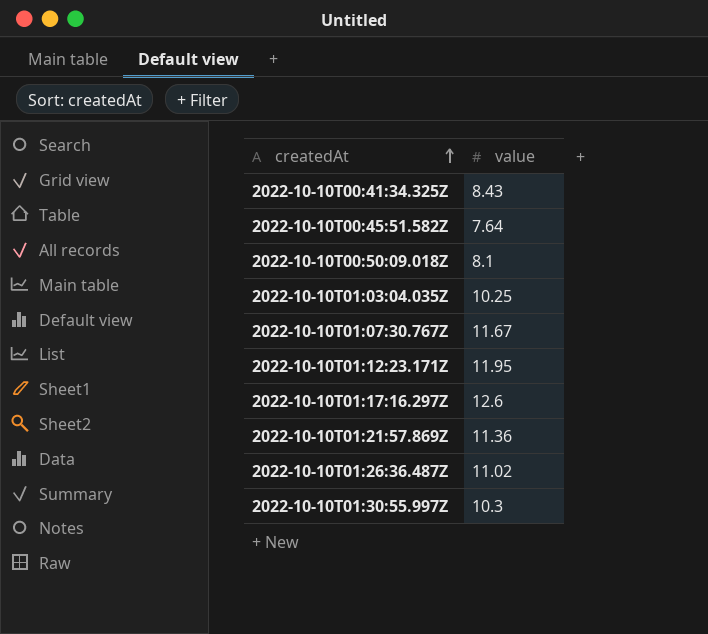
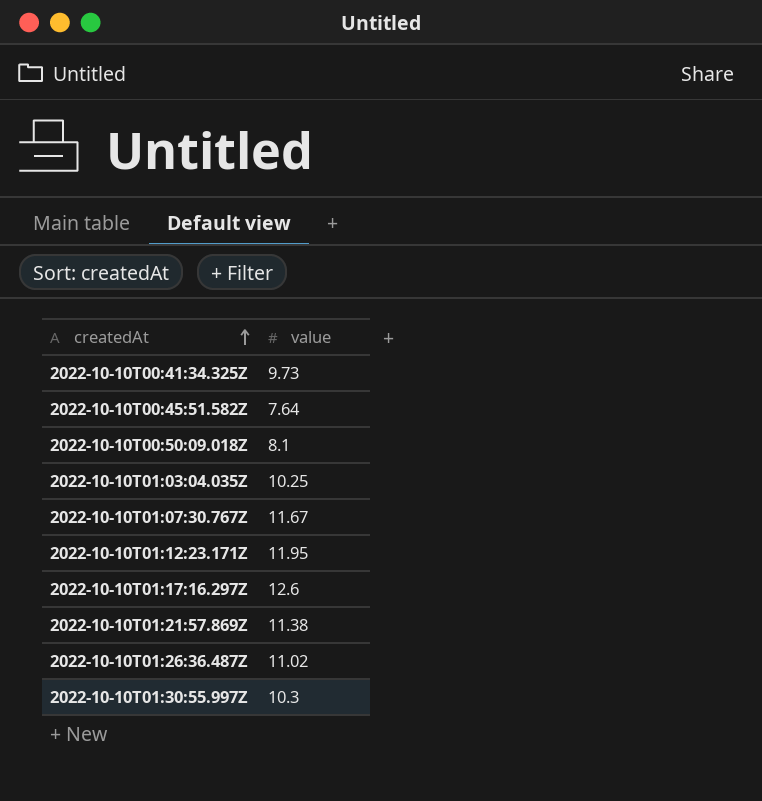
2022-10-10T00:41:34.325Z | value: 8.43 -> 9.73
2022-10-10T01:21:57.869Z | value: 11.36 -> 11.38

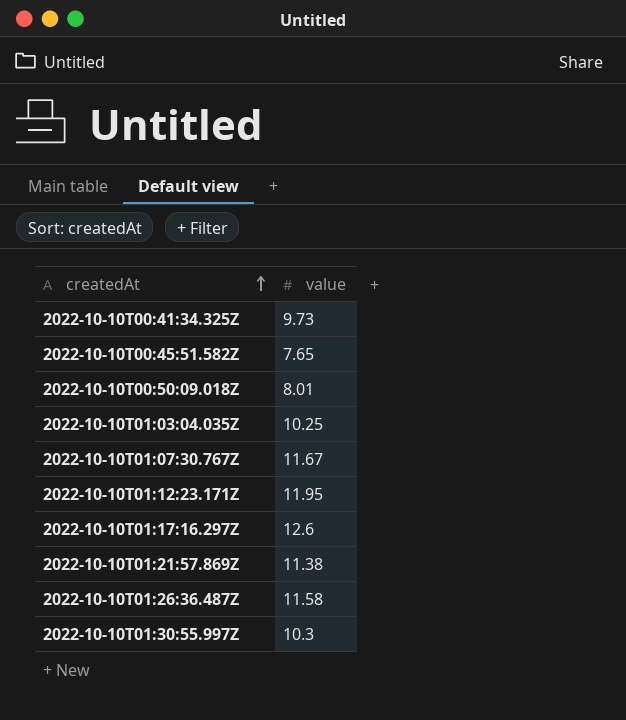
2022-10-10T00:45:51.582Z | value: 7.64 -> 7.65
2022-10-10T00:50:09.018Z | value: 8.1 -> 8.01
2022-10-10T01:26:36.487Z | value: 11.02 -> 11.58

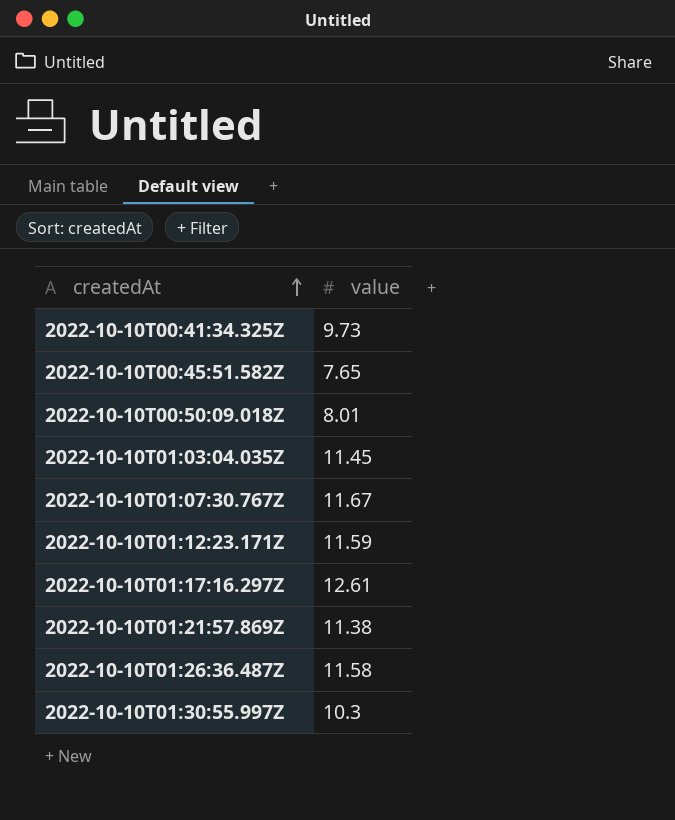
2022-10-10T01:03:04.035Z | value: 10.25 -> 11.45
2022-10-10T01:12:23.171Z | value: 11.95 -> 11.59
2022-10-10T01:17:16.297Z | value: 12.6 -> 12.61

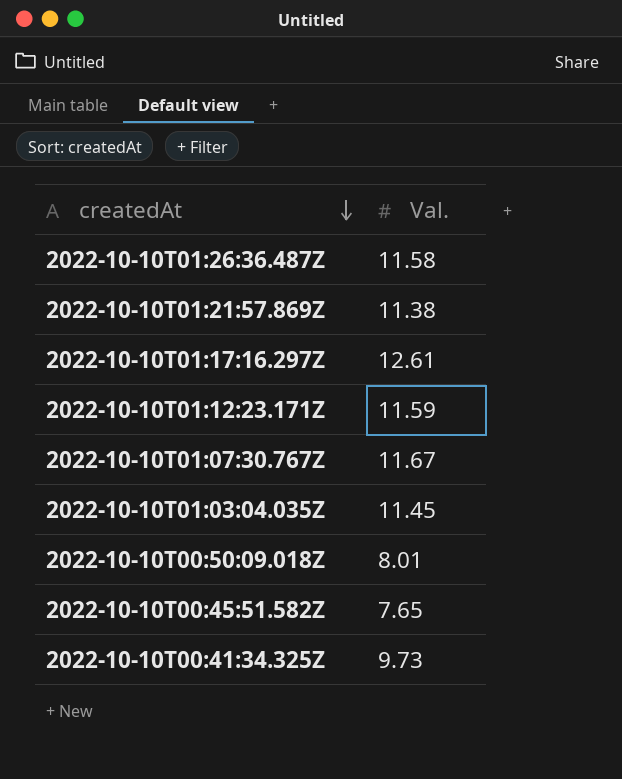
row order: createdAt ascending -> createdAt descending
column name: value -> Val.
row 2022-10-10T01:30:55.997Z: 10.3 -> none

